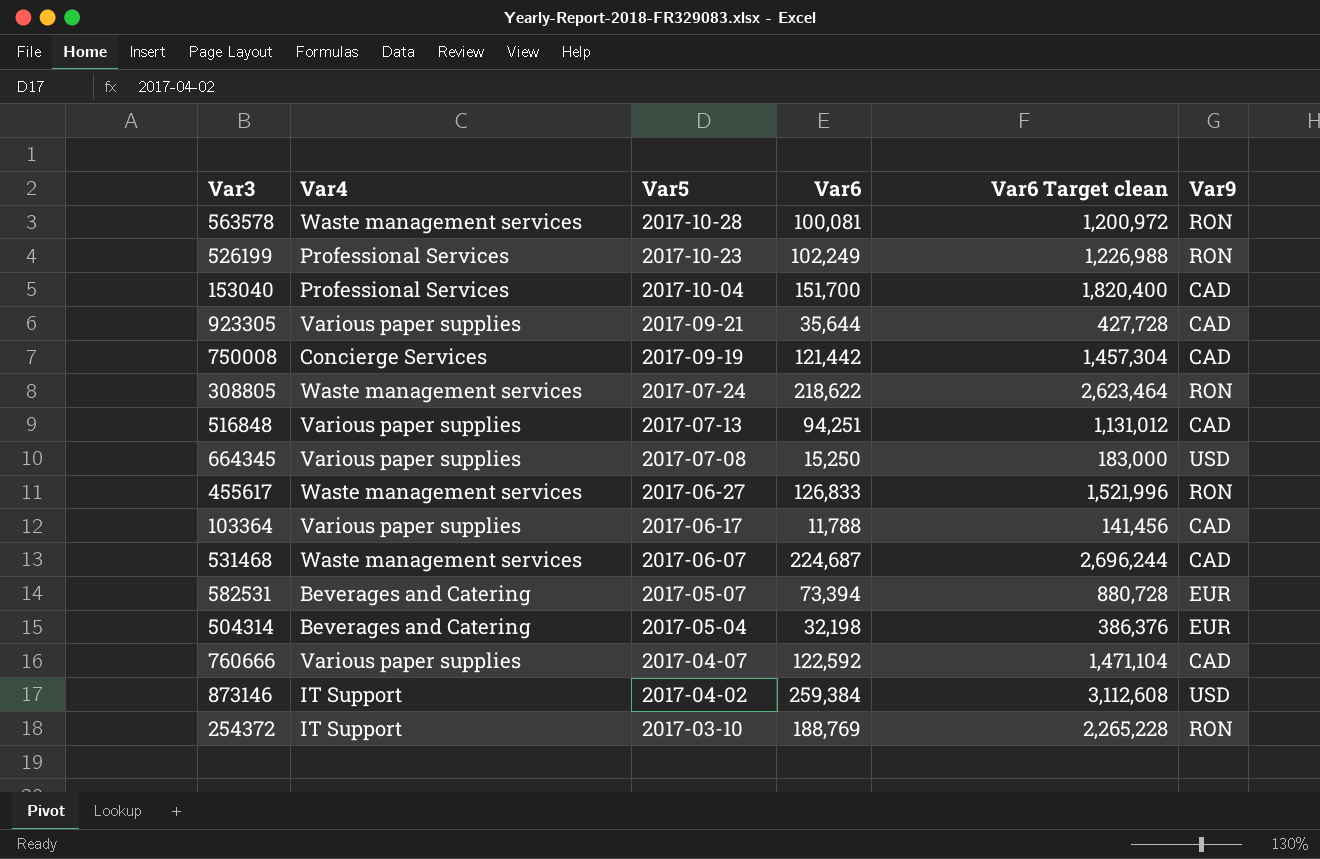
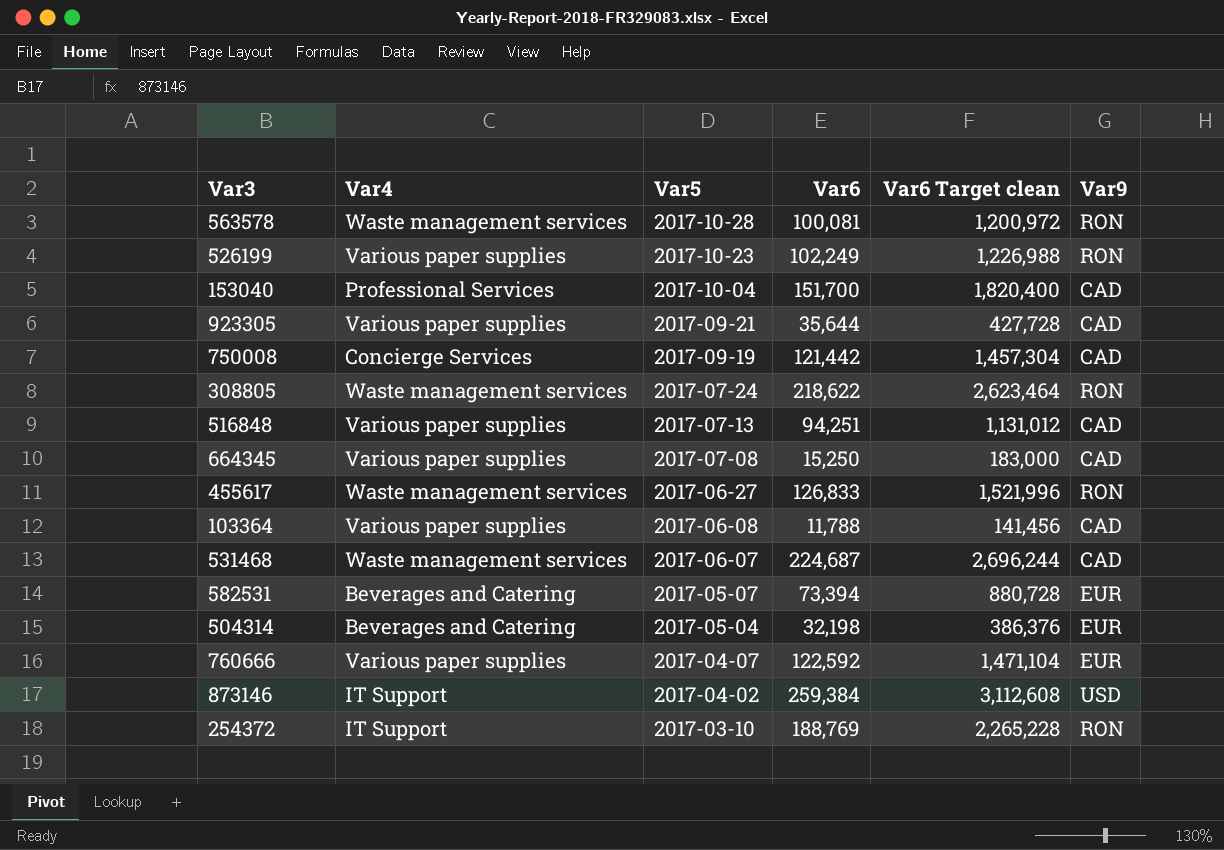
526199 | Var4: Professional Services -> Various paper supplies
664345 | Var9: USD -> CAD
103364 | Var5: 2017-06-17 -> 2017-06-08
760666 | Var9: CAD -> EUR

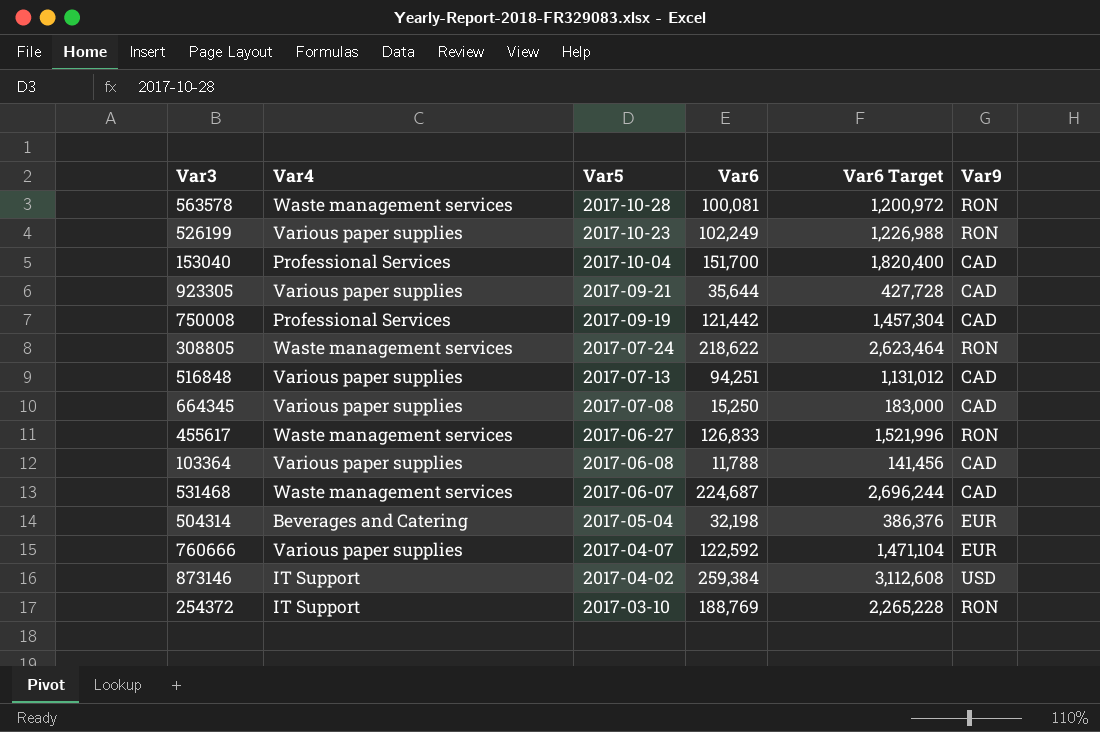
column name: Var6 Target clean -> Var6 Target
row 582531: Beverages and Catering | 2017-05-07 | 73,394 | 880,728 | EUR -> none
750008 | Var4: Concierge Services -> Professional Services

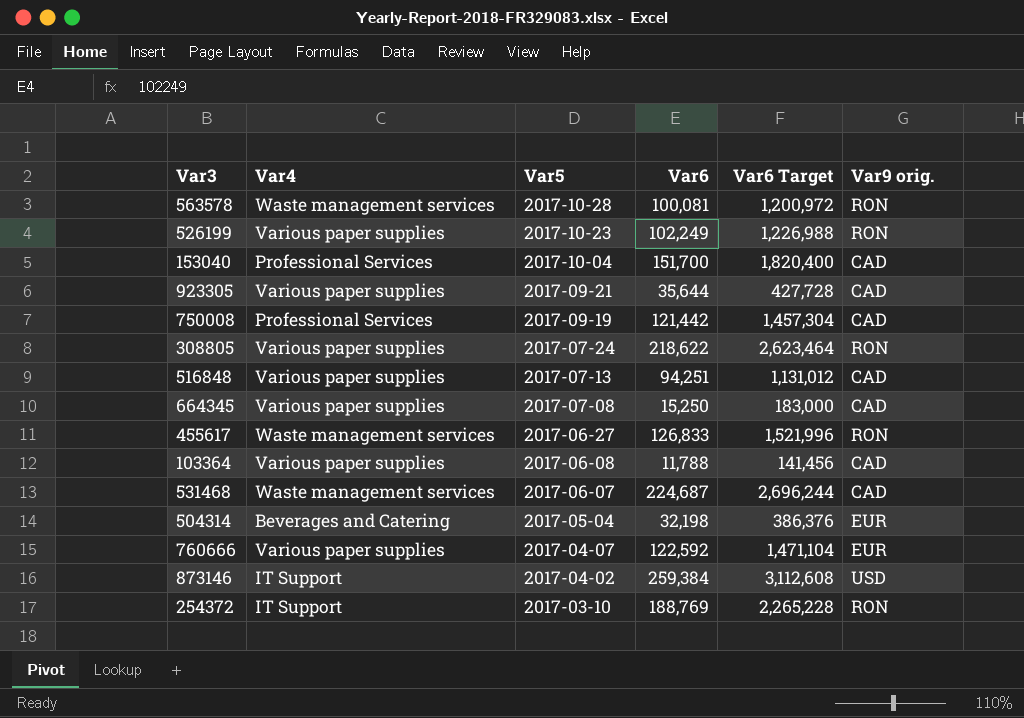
column name: Var9 -> Var9 orig.
308805 | Var4: Waste management services -> Various paper supplies

